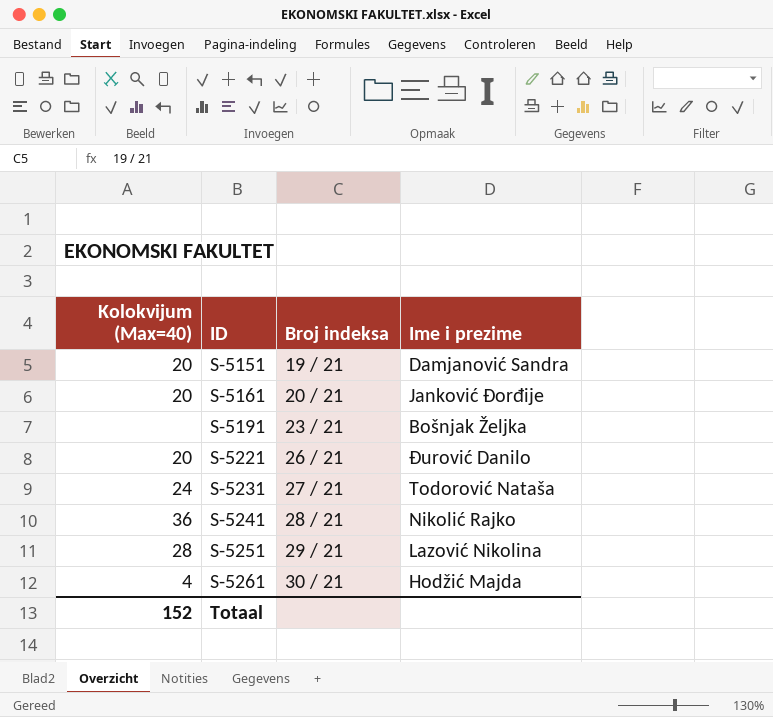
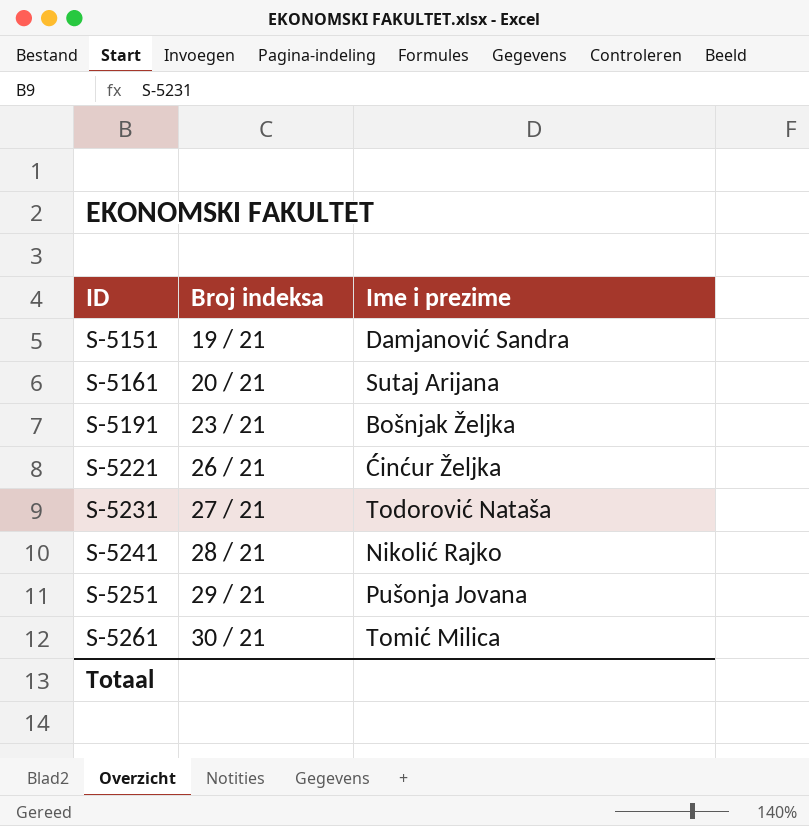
column Kolokvijum (Max=40) | position: 1 -> none
S-5161 | Ime i prezime: Janković Đorđije -> Sutaj Arijana
S-5221 | Ime i prezime: Đurović Danilo -> Ćinćur Željka
S-5251 | Ime i prezime: Lazović Nikolina -> Pušonja Jovana
S-5261 | Ime i prezime: Hodžić Majda -> Tomić Milica

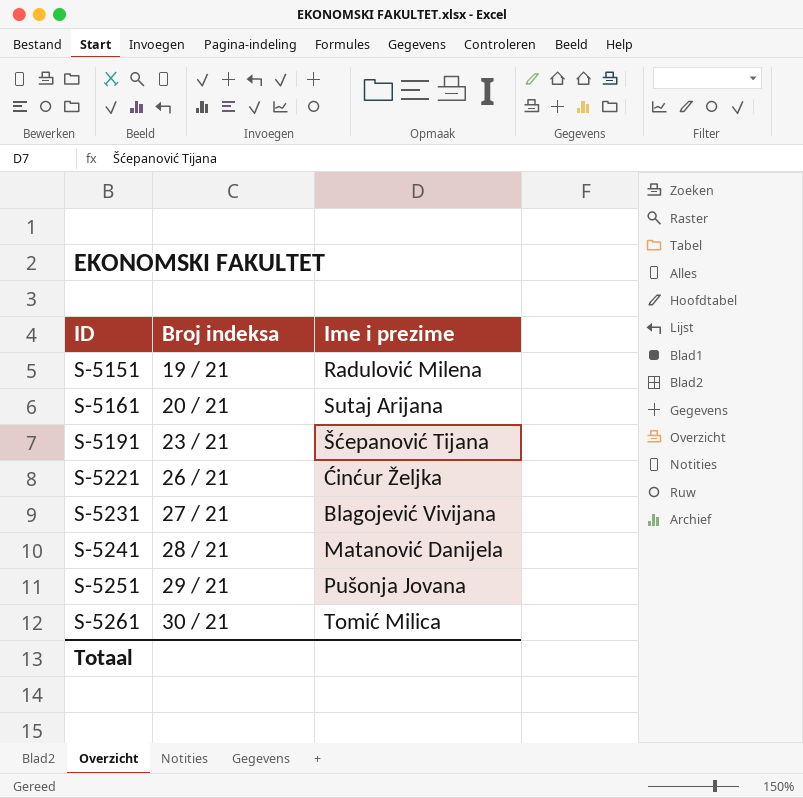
S-5151 | Ime i prezime: Damjanović Sandra -> Radulović Milena
S-5191 | Ime i prezime: Bošnjak Željka -> Šćepanović Tijana
S-5231 | Ime i prezime: Todorović Nataša -> Blagojević Vivijana
S-5241 | Ime i prezime: Nikolić Rajko -> Matanović Danijela

